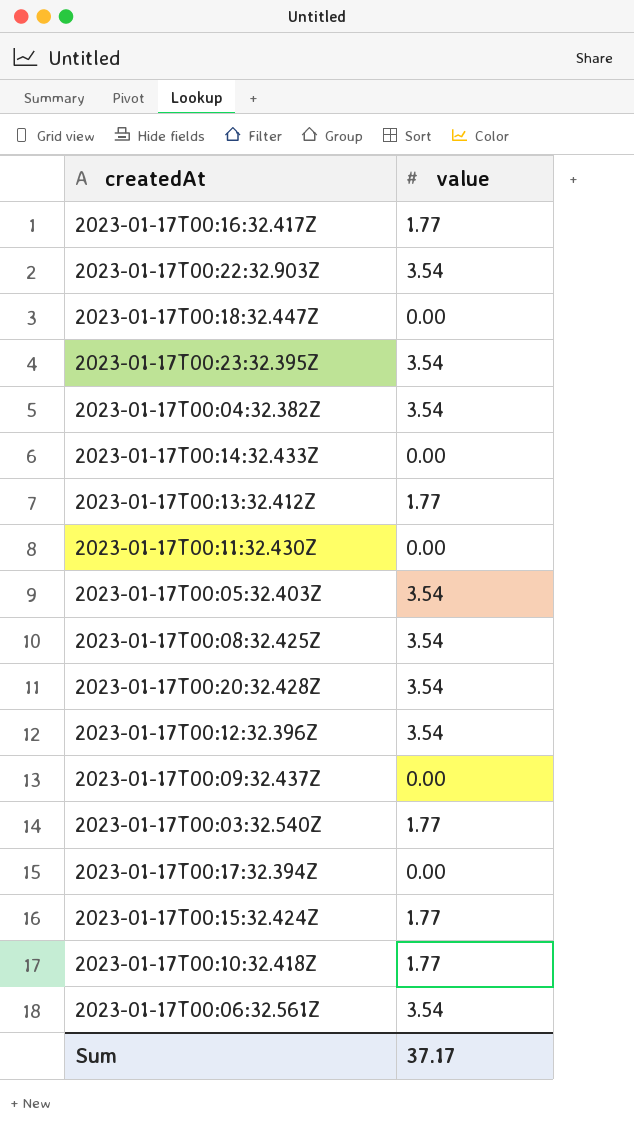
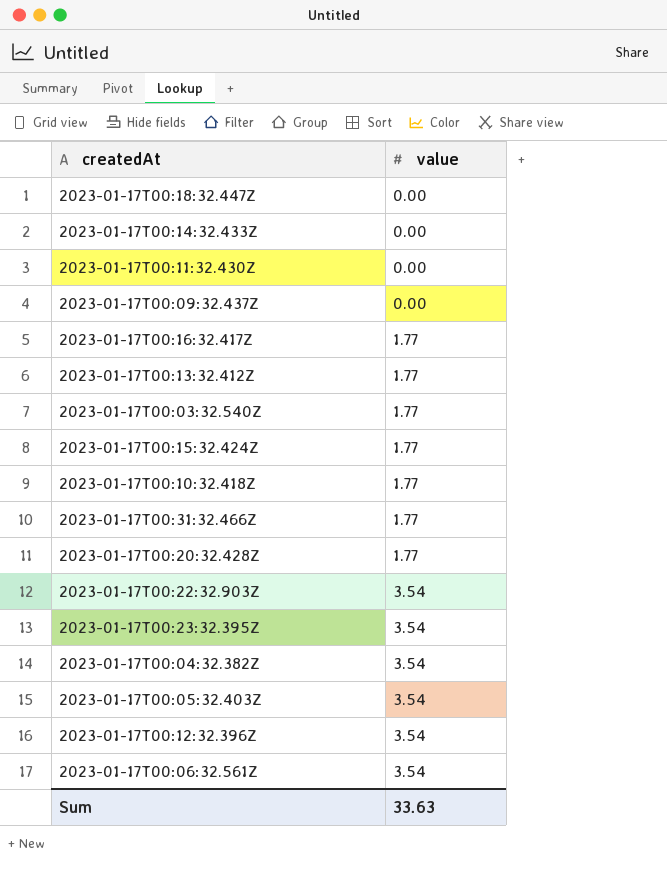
row order: none -> value ascending
row 2023-01-17T00:08:32.425Z: 3.54 -> none
row 2023-01-17T00:17:32.394Z: 0.00 -> none
row 2023-01-17T00:31:32.466Z: none -> 1.77
2023-01-17T00:20:32.428Z | value: 3.54 -> 1.77
Sum | value: 37.17 -> 33.63

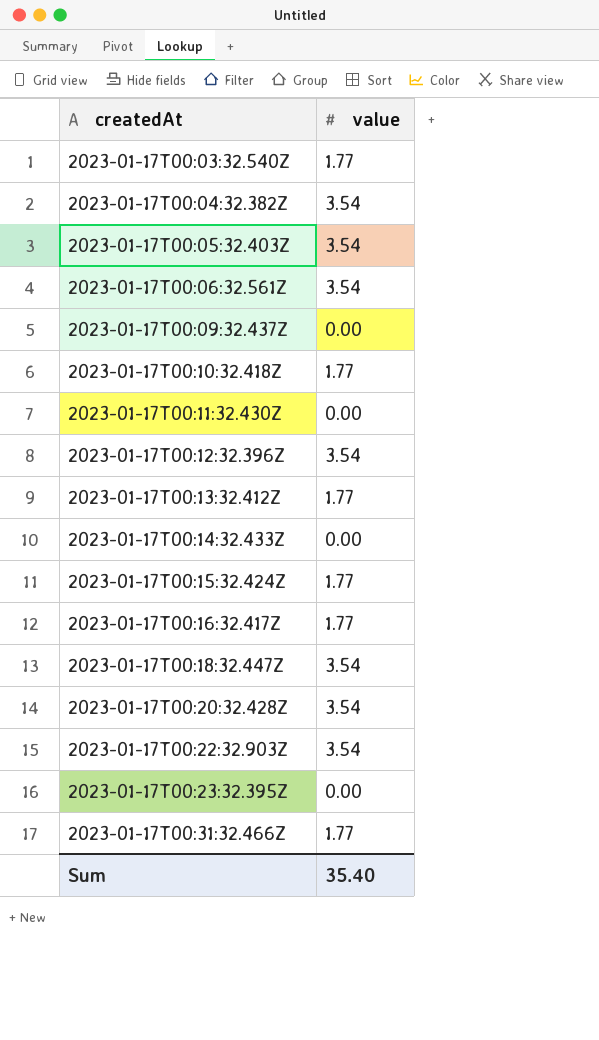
row order: value ascending -> createdAt ascending
2023-01-17T00:18:32.447Z | value: 0.00 -> 3.54
2023-01-17T00:20:32.428Z | value: 1.77 -> 3.54
2023-01-17T00:23:32.395Z | value: 3.54 -> 0.00
Sum | value: 33.63 -> 35.40

